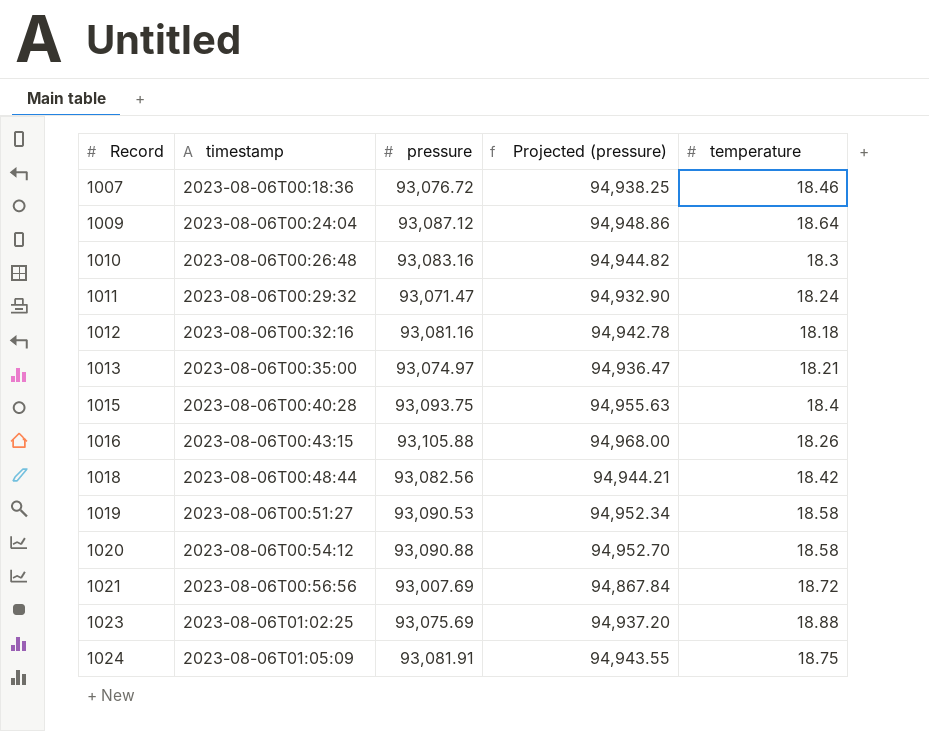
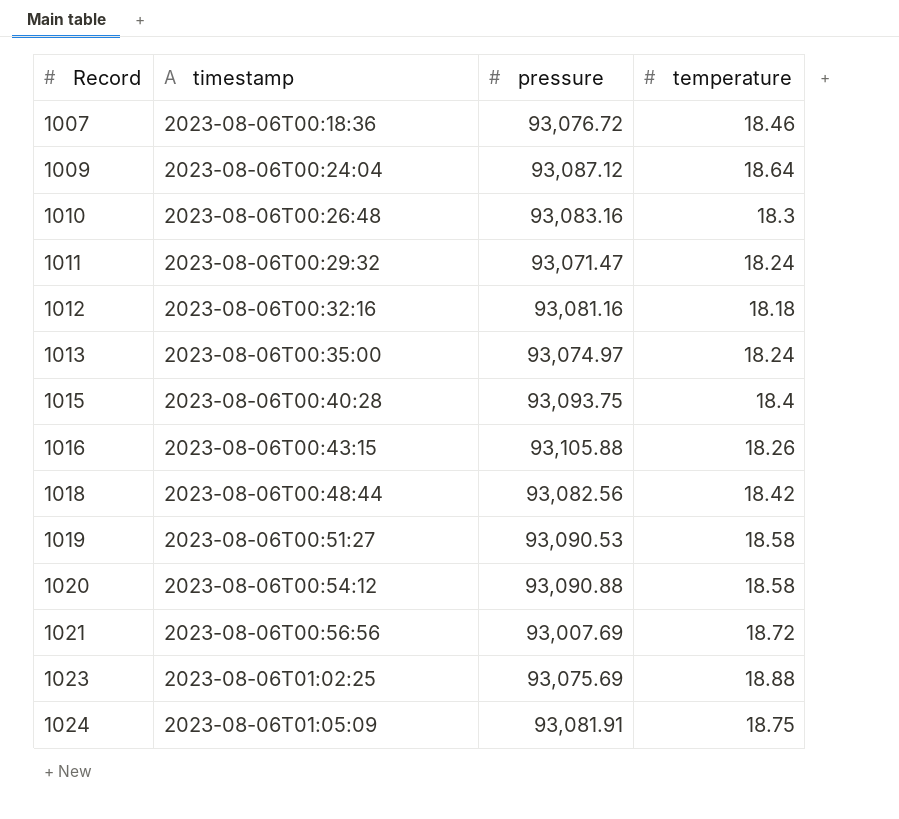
column Projected (pressure) | formula: [pressure] * 1.02 -> none
1013 | temperature: 18.21 -> 18.24

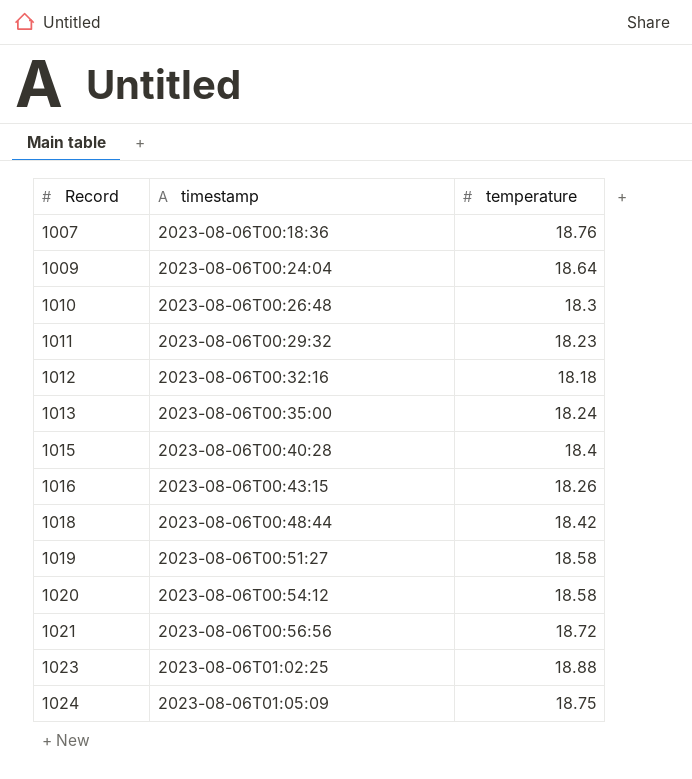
column pressure | position: 3 -> none
1007 | temperature: 18.46 -> 18.76
1011 | temperature: 18.24 -> 18.23

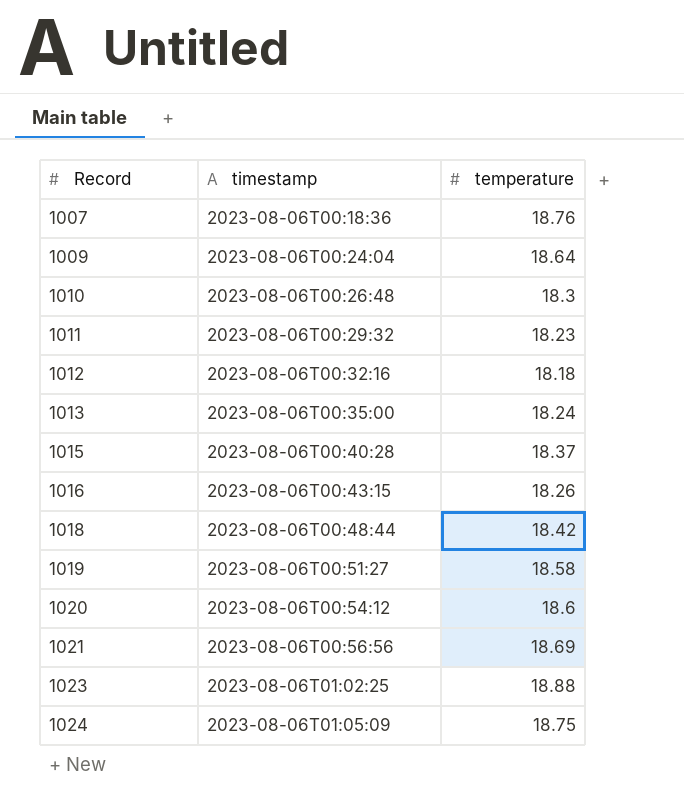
1015 | temperature: 18.4 -> 18.37
1020 | temperature: 18.58 -> 18.6
1021 | temperature: 18.72 -> 18.69

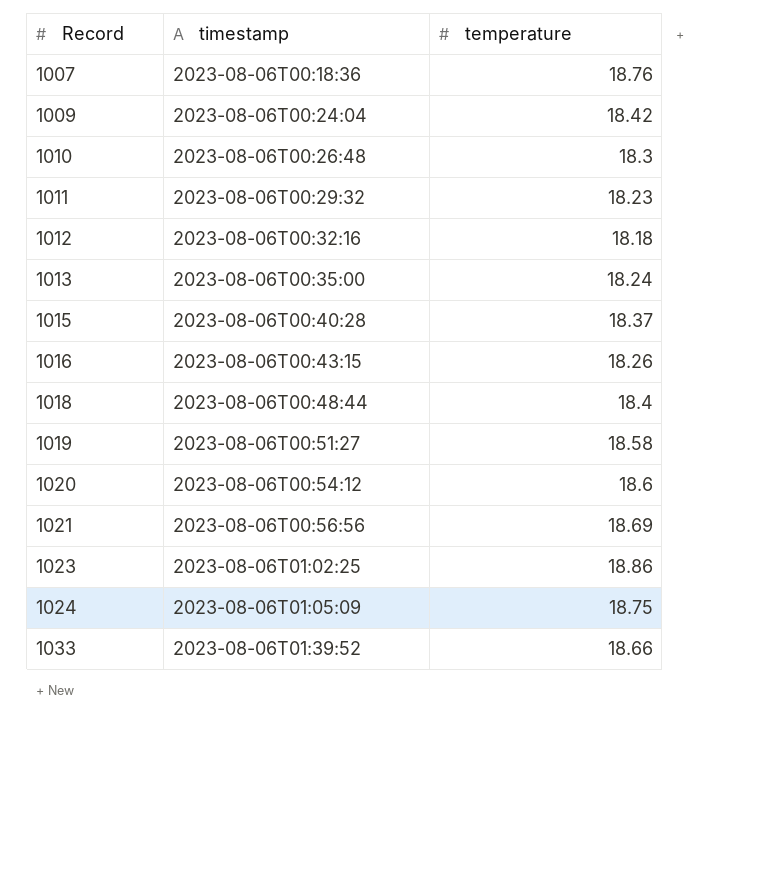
1009 | temperature: 18.64 -> 18.42
1018 | temperature: 18.42 -> 18.4
1023 | temperature: 18.88 -> 18.86
row 1033: none -> 2023-08-06T01:39:52 | 18.66

